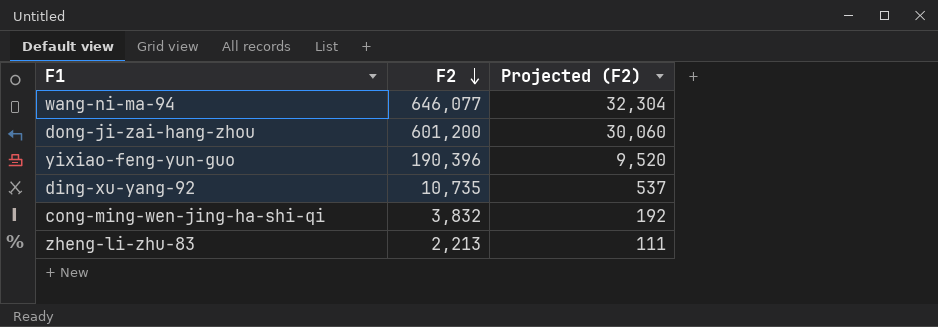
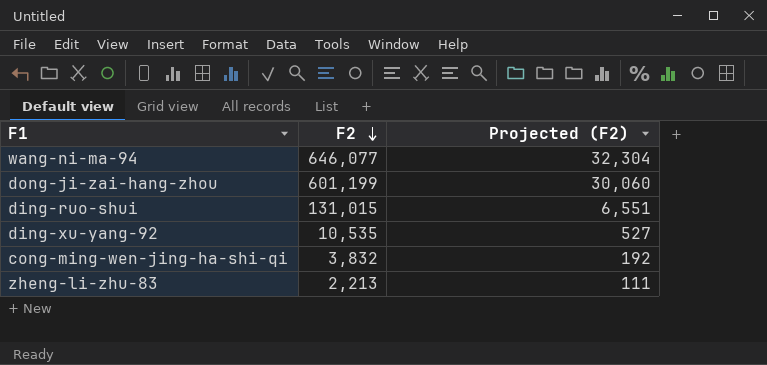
row yixiao-feng-yun-guo: 190,396 | 9,520 -> none
dong-ji-zai-hang-zhou | F2: 601,200 -> 601,199
row ding-ruo-shui: none -> 131,015 | 6,551
ding-xu-yang-92 | F2: 10,735 -> 10,535
ding-xu-yang-92 | Projected (F2): 537 -> 527

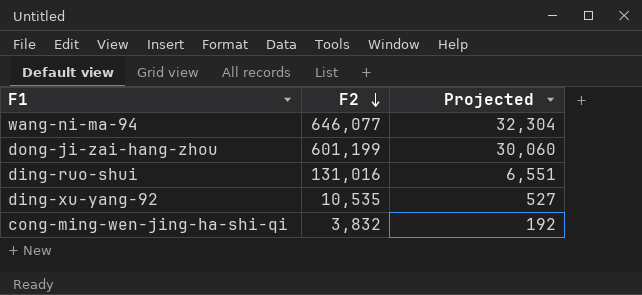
column name: Projected (F2) -> Projected
row zheng-li-zhu-83: 2,213 | 111 -> none
ding-ruo-shui | F2: 131,015 -> 131,016

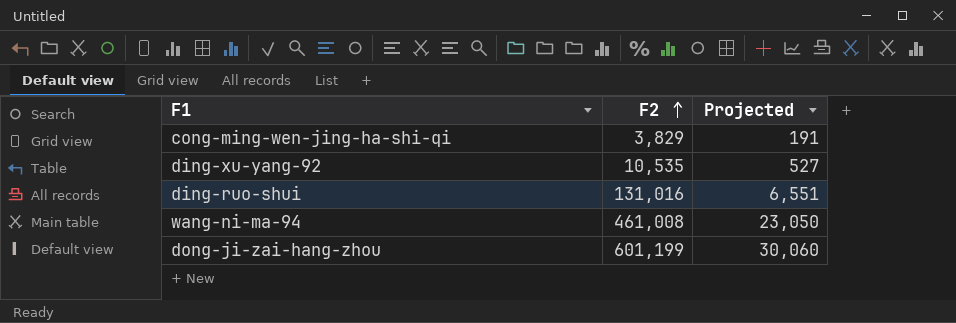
row order: F2 descending -> F2 ascending
cong-ming-wen-jing-ha-shi-qi | F2: 3,832 -> 3,829
cong-ming-wen-jing-ha-shi-qi | Projected: 192 -> 191
wang-ni-ma-94 | F2: 646,077 -> 461,008
wang-ni-ma-94 | Projected: 32,304 -> 23,050

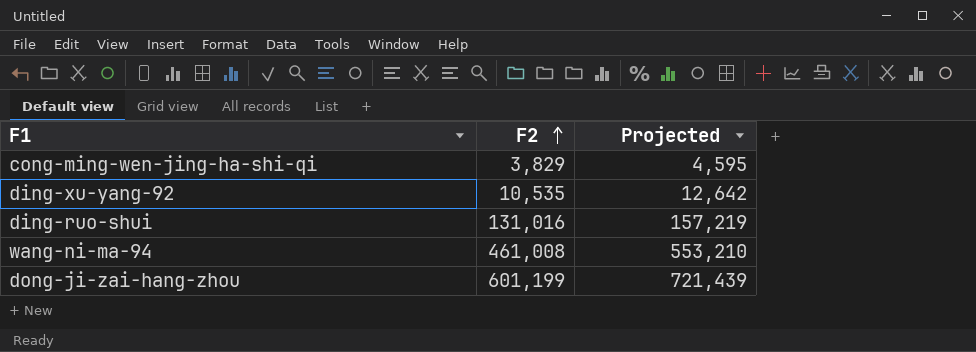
column Projected | formula: [F2] * 0.05 -> [F2] * 1.2

